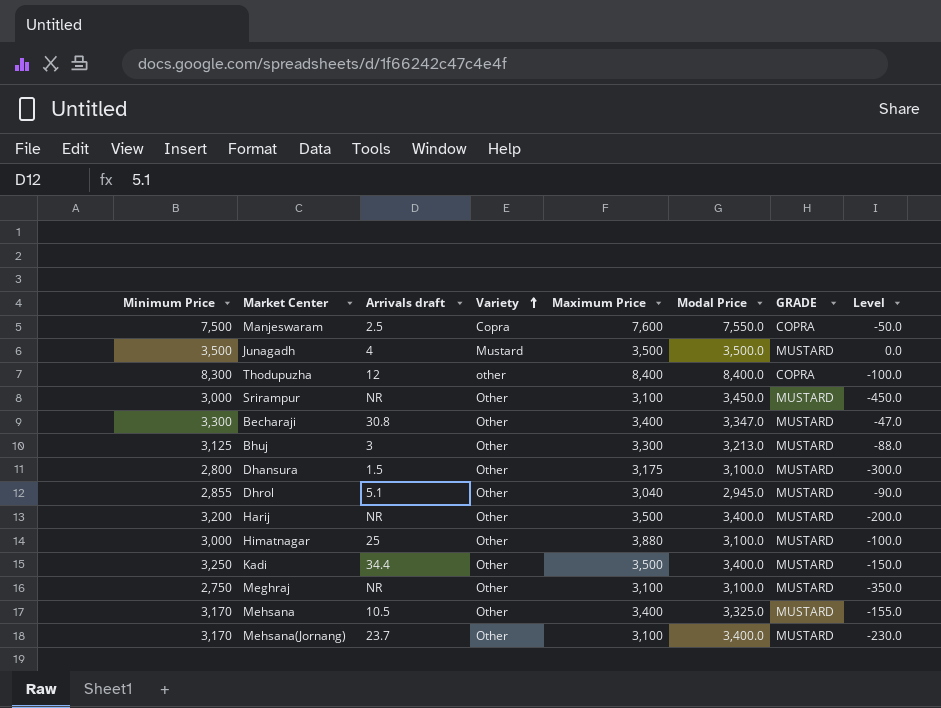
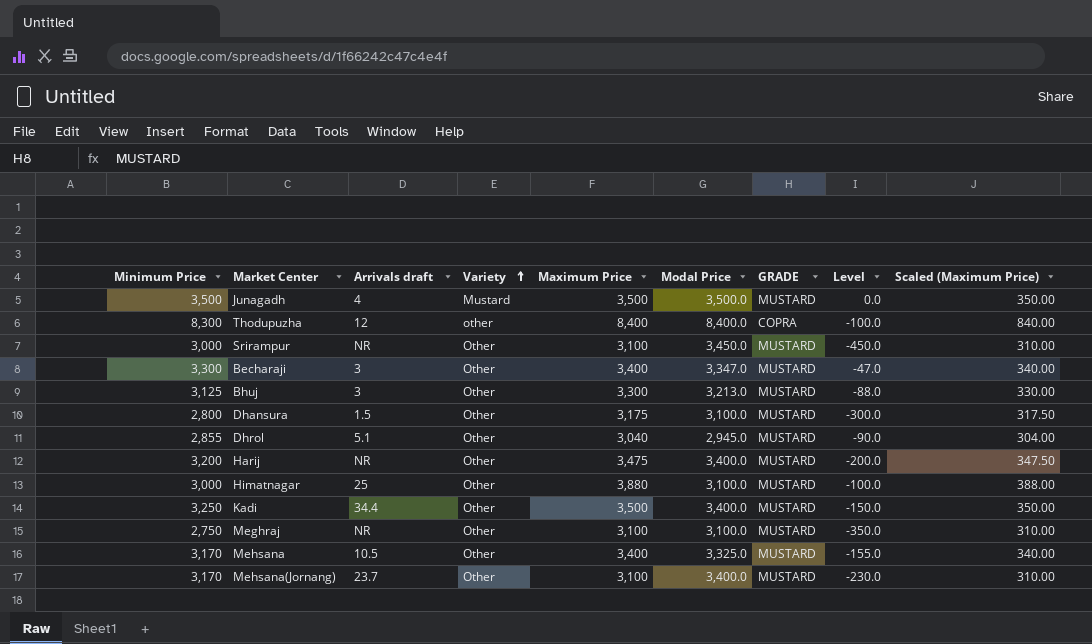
column Scaled (Maximum Price) | formula: none -> [Maximum Price] * 0.1
row Manjeswaram: 7,500 | 2.5 | Copra | 7,600 | 7,550.0 | COPRA | -50.0 -> none
Becharaji | Arrivals draft: 30.8 -> 3
Harij | Maximum Price: 3,500 -> 3,475

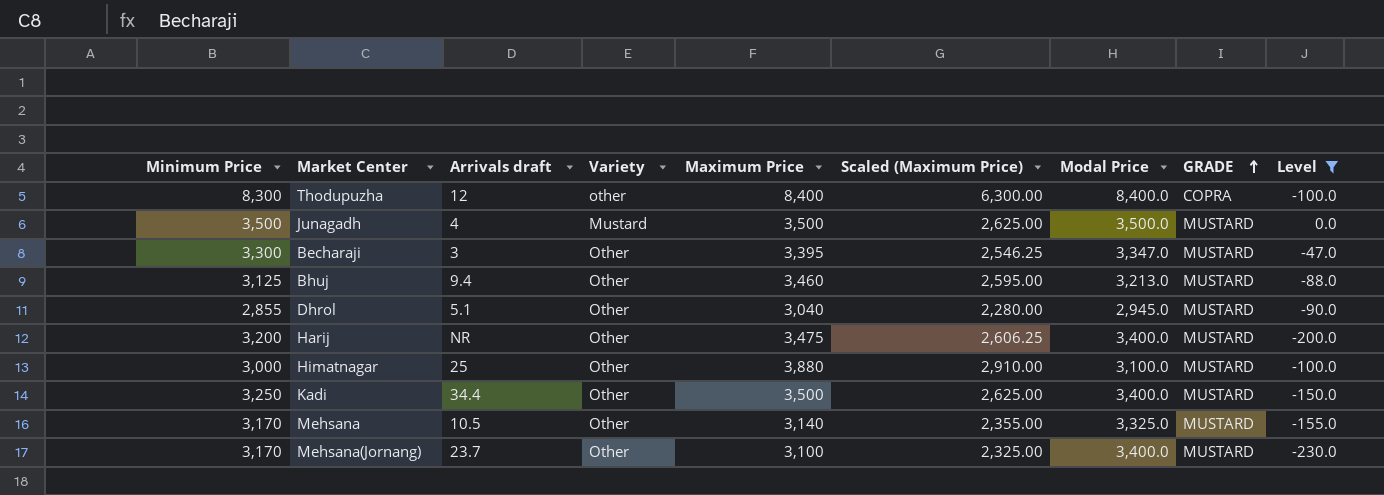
filter: none -> Level >= -230.0
row order: Variety ascending -> GRADE ascending
column Scaled (Maximum Price) | formula: [Maximum Price] * 0.1 -> [Maximum Price] * 0.75
column Scaled (Maximum Price) | position: 9 -> 6
Becharaji | Maximum Price: 3,400 -> 3,395
Bhuj | Arrivals draft: 3 -> 9.4
Bhuj | Maximum Price: 3,300 -> 3,460
Mehsana | Maximum Price: 3,400 -> 3,140

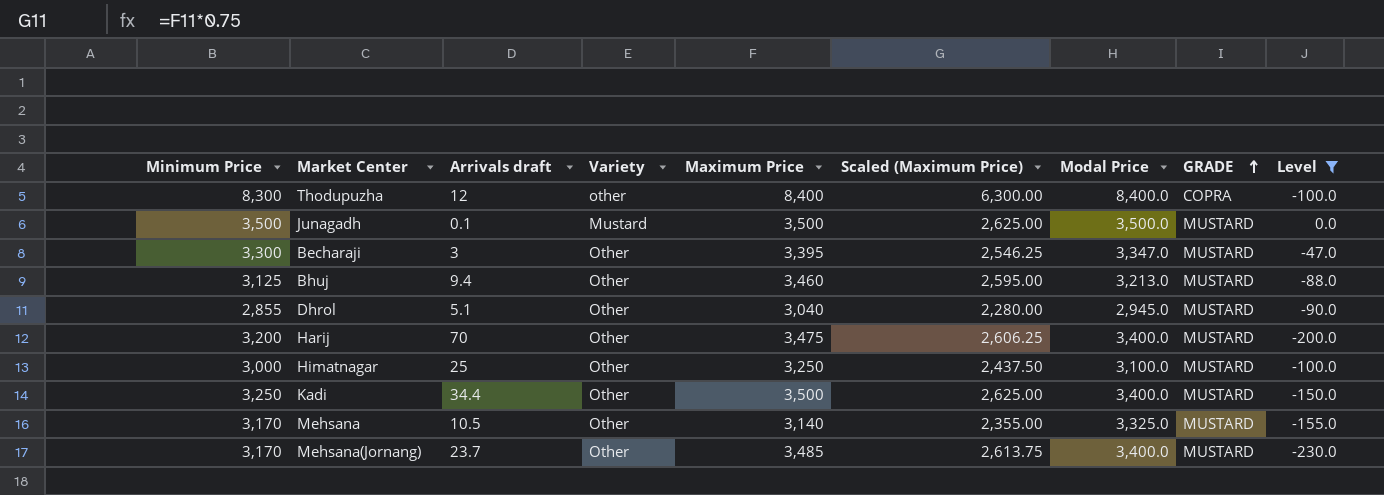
Junagadh | Arrivals draft: 4 -> 0.1
Harij | Arrivals draft: NR -> 70
Himatnagar | Maximum Price: 3,880 -> 3,250
Himatnagar | Scaled (Maximum Price): 2,910.00 -> 2,437.50
Mehsana(Jornang) | Maximum Price: 3,100 -> 3,485
Mehsana(Jornang) | Scaled (Maximum Price): 2,325.00 -> 2,613.75

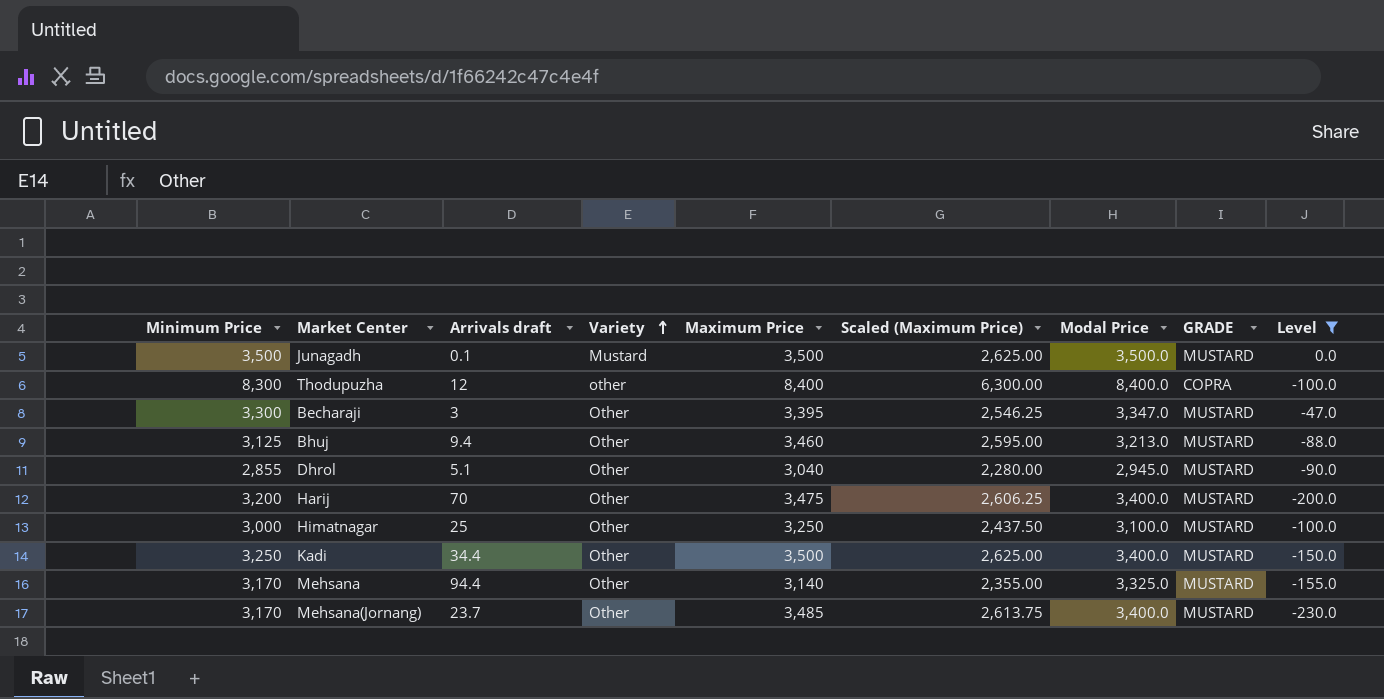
row order: GRADE ascending -> Variety ascending
Mehsana | Arrivals draft: 10.5 -> 94.4

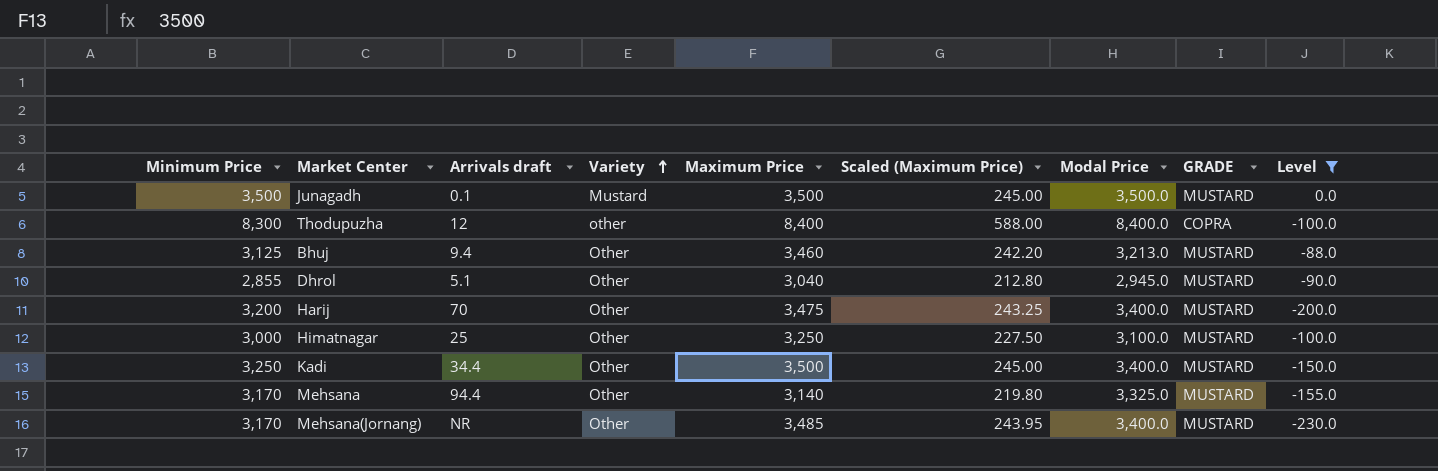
column Scaled (Maximum Price) | formula: [Maximum Price] * 0.75 -> [Maximum Price] * 0.07
row Becharaji: 3,300 | 3 | Other | 3,395 | 2,546.25 | 3,347.0 | MUSTARD | -47.0 -> none
Mehsana(Jornang) | Arrivals draft: 23.7 -> NR

